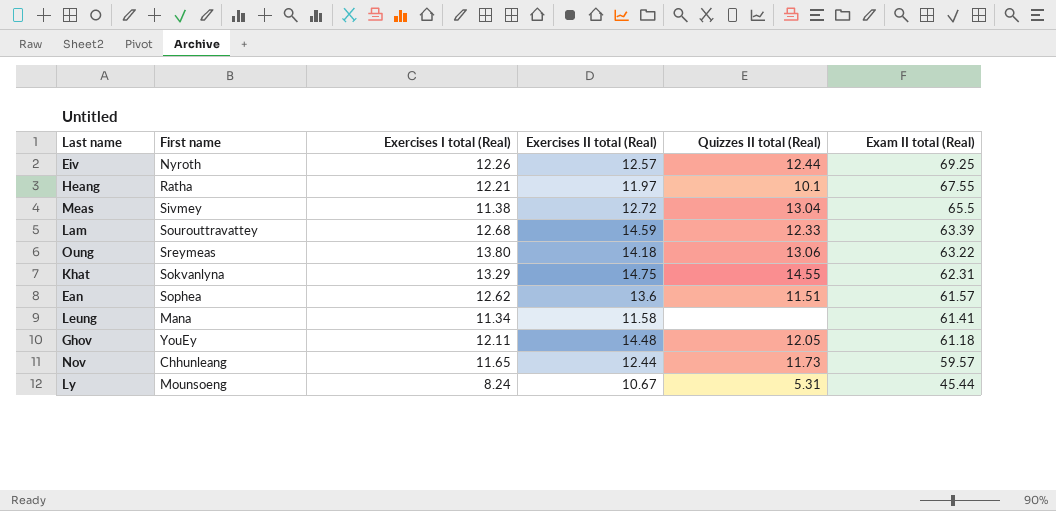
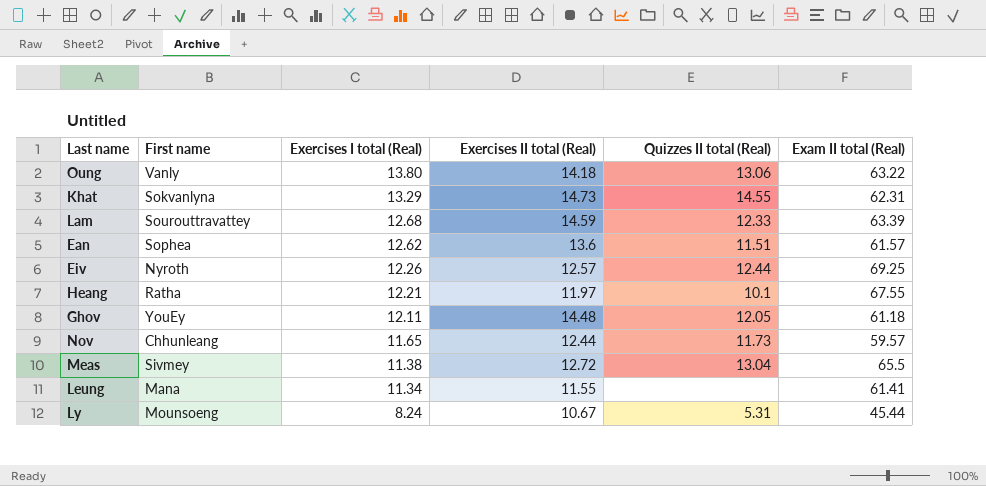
row order: Exam II total (Real) descending -> Exercises I total (Real) descending
Oung | First name: Sreymeas -> Vanly
Khat | Exercises II total (Real): 14.75 -> 14.73
Leung | Exercises II total (Real): 11.58 -> 11.55

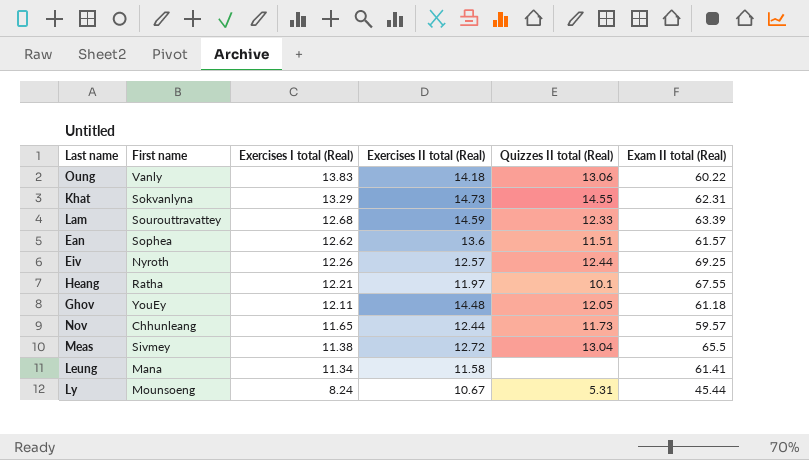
Oung | Exercises I total (Real): 13.80 -> 13.83
Oung | Exam II total (Real): 63.22 -> 60.22
Leung | Exercises II total (Real): 11.55 -> 11.58

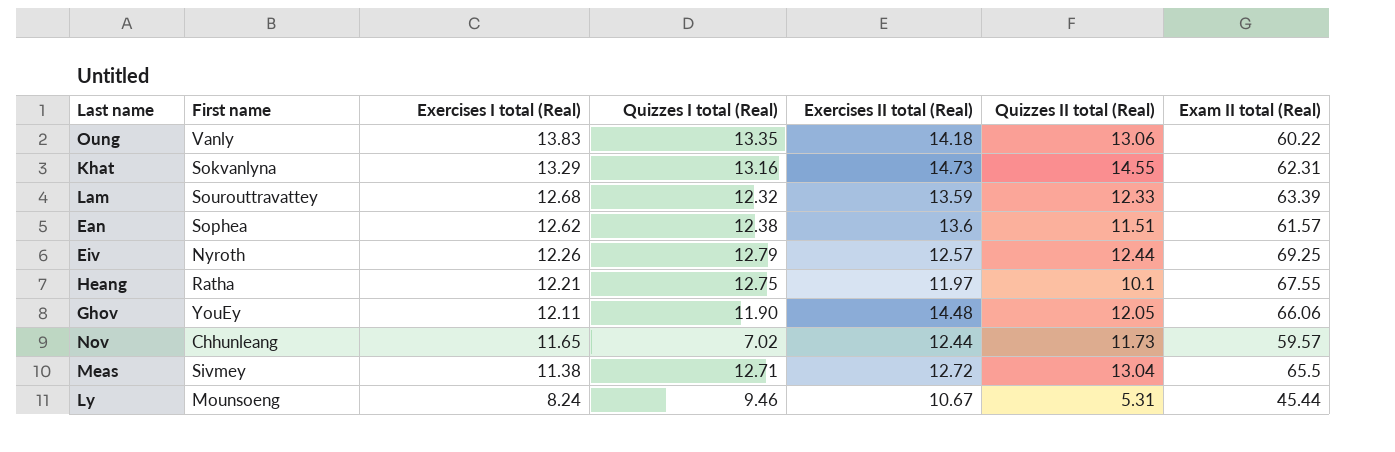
column Quizzes I total (Real) | position: none -> 4
row Leung: Mana | 11.34 | 11.58 | none | 61.41 -> none
Lam | Exercises II total (Real): 14.59 -> 13.59
Ghov | Exam II total (Real): 61.18 -> 66.06

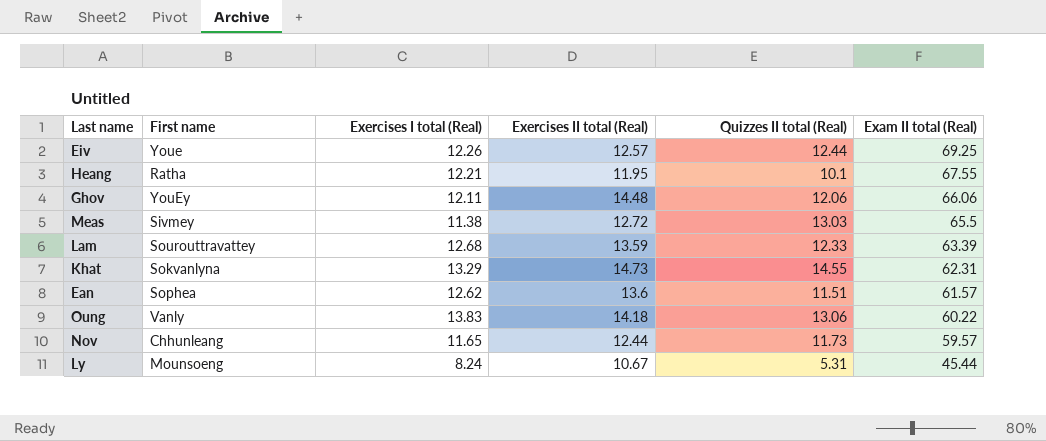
row order: Exercises I total (Real) descending -> Exam II total (Real) descending
column Quizzes I total (Real) | position: 4 -> none
Eiv | First name: Nyroth -> Youe
Heang | Exercises II total (Real): 11.97 -> 11.95
Ghov | Quizzes II total (Real): 12.05 -> 12.06
Meas | Quizzes II total (Real): 13.04 -> 13.03

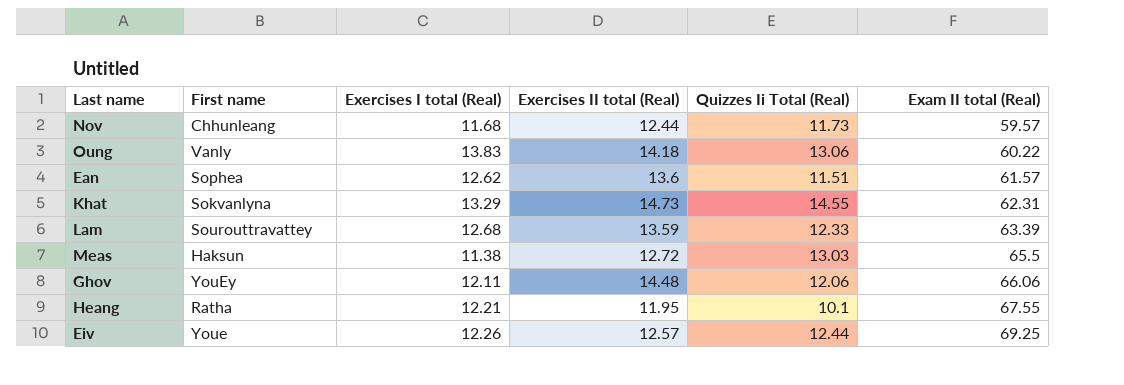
row order: Exam II total (Real) descending -> Exam II total (Real) ascending
column name: Quizzes II total (Real) -> Quizzes Ii Total (Real)
row Ly: Mounsoeng | 8.24 | 10.67 | 5.31 | 45.44 -> none
Nov | Exercises I total (Real): 11.65 -> 11.68
Meas | First name: Sivmey -> Haksun

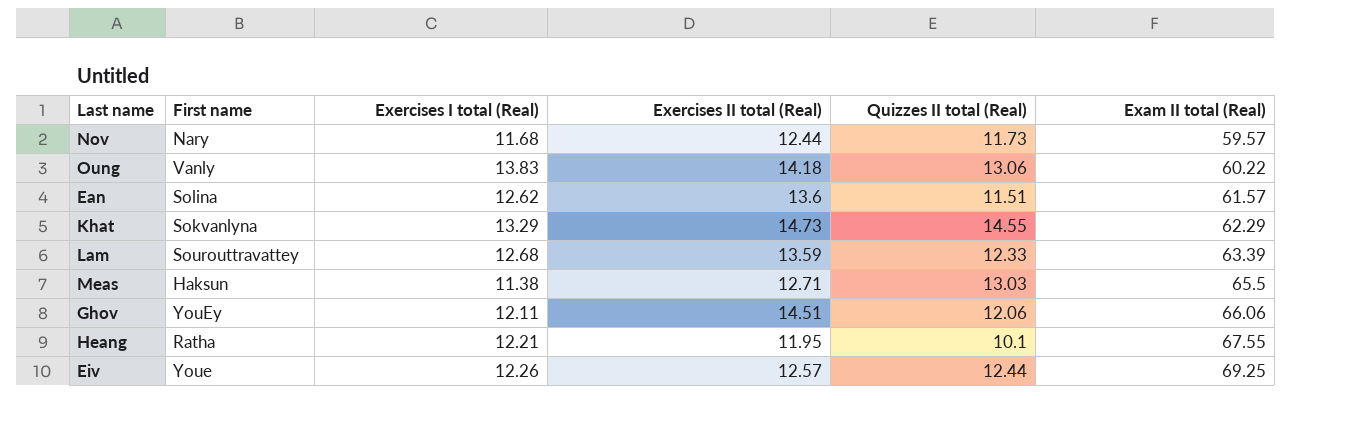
column name: Quizzes Ii Total (Real) -> Quizzes II total (Real)
Nov | First name: Chhunleang -> Nary
Ean | First name: Sophea -> Solina
Khat | Exam II total (Real): 62.31 -> 62.29
Meas | Exercises II total (Real): 12.72 -> 12.71
Ghov | Exercises II total (Real): 14.48 -> 14.51

